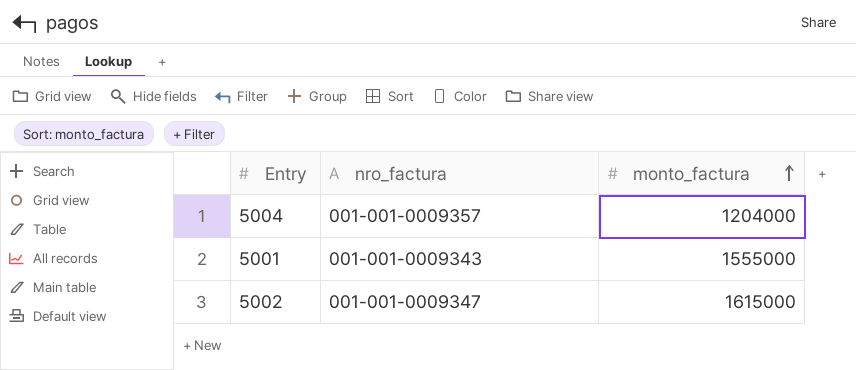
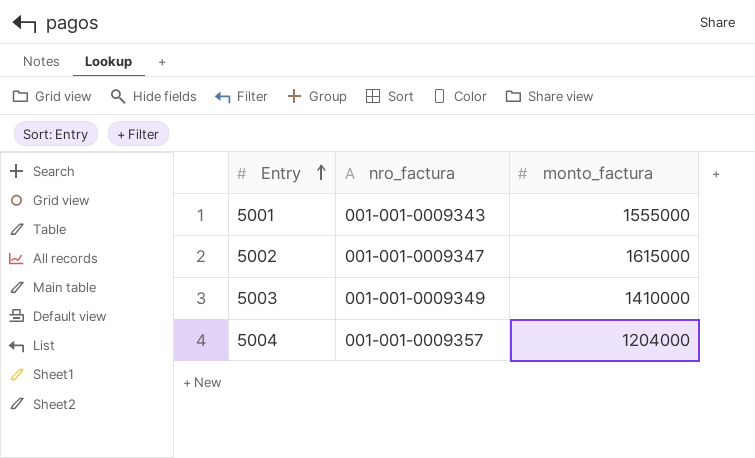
row order: monto_factura ascending -> Entry ascending
row 5003: none -> 001-001-0009349 | 1410000

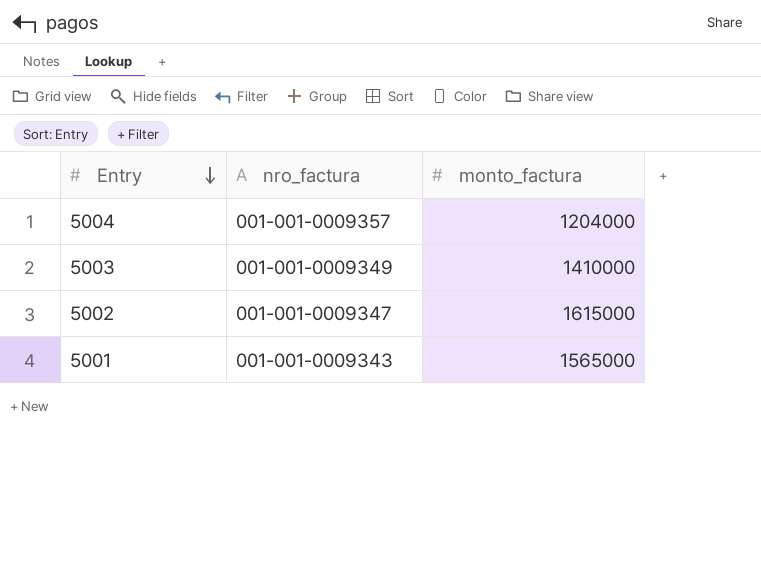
row order: Entry ascending -> Entry descending
5001 | monto_factura: 1555000 -> 1565000

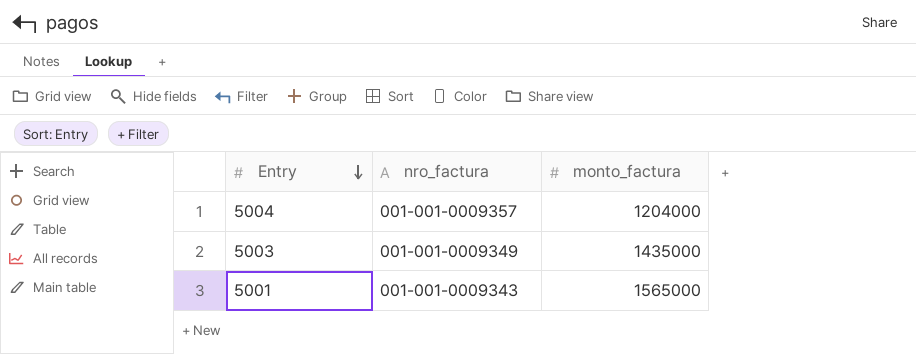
row 5002: 001-001-0009347 | 1615000 -> none
5003 | monto_factura: 1410000 -> 1435000

